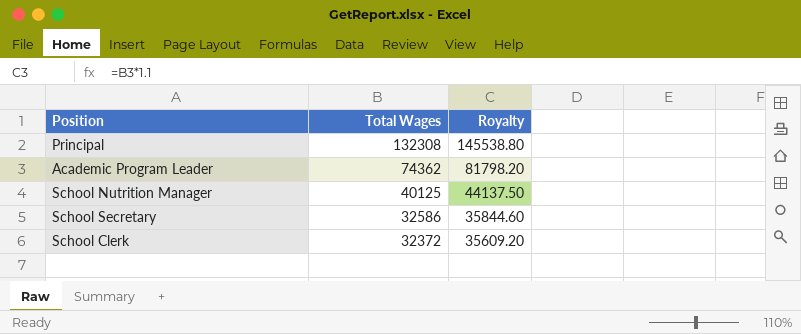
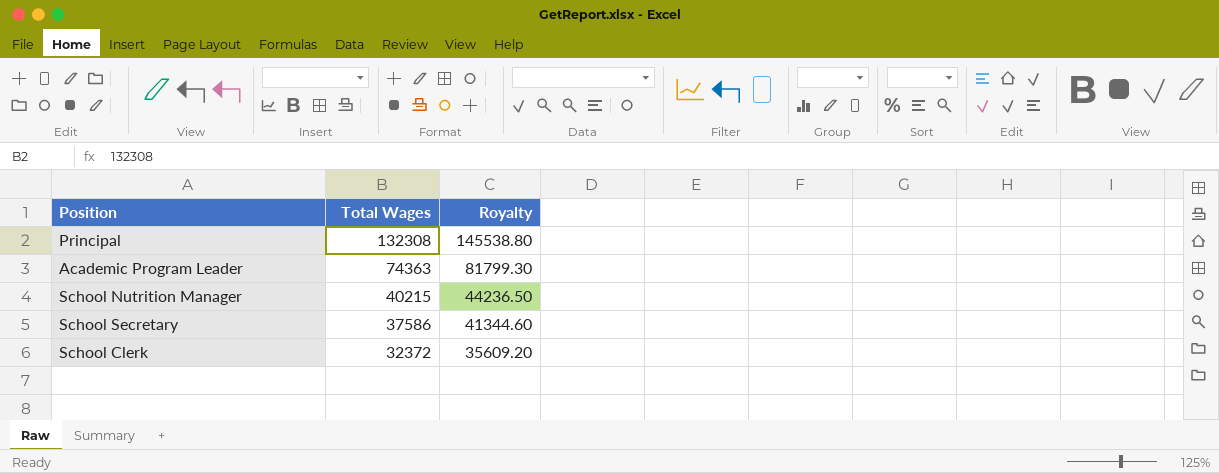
Academic Program Leader | Total Wages: 74362 -> 74363
Academic Program Leader | Royalty: 81798.20 -> 81799.30
School Nutrition Manager | Total Wages: 40125 -> 40215
School Nutrition Manager | Royalty: 44137.50 -> 44236.50
School Secretary | Total Wages: 32586 -> 37586
School Secretary | Royalty: 35844.60 -> 41344.60

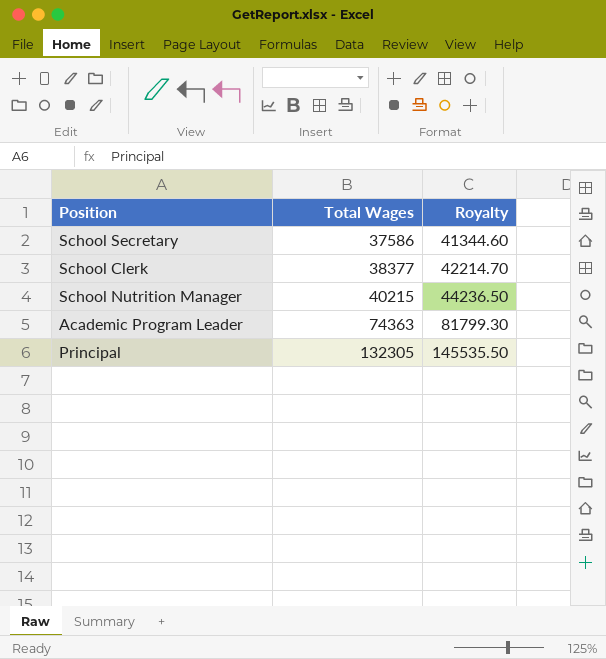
row order: Total Wages descending -> Total Wages ascending
School Clerk | Total Wages: 32372 -> 38377
School Clerk | Royalty: 35609.20 -> 42214.70
Principal | Total Wages: 132308 -> 132305
Principal | Royalty: 145538.80 -> 145535.50

